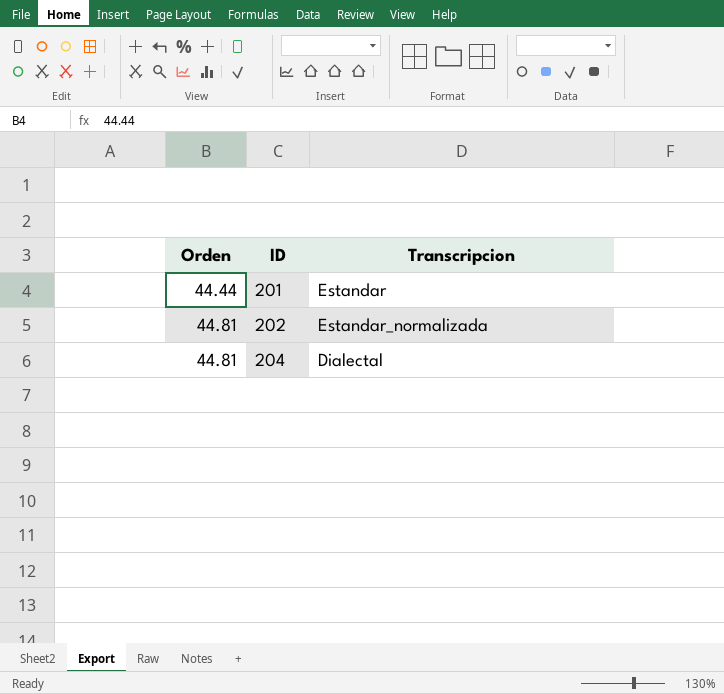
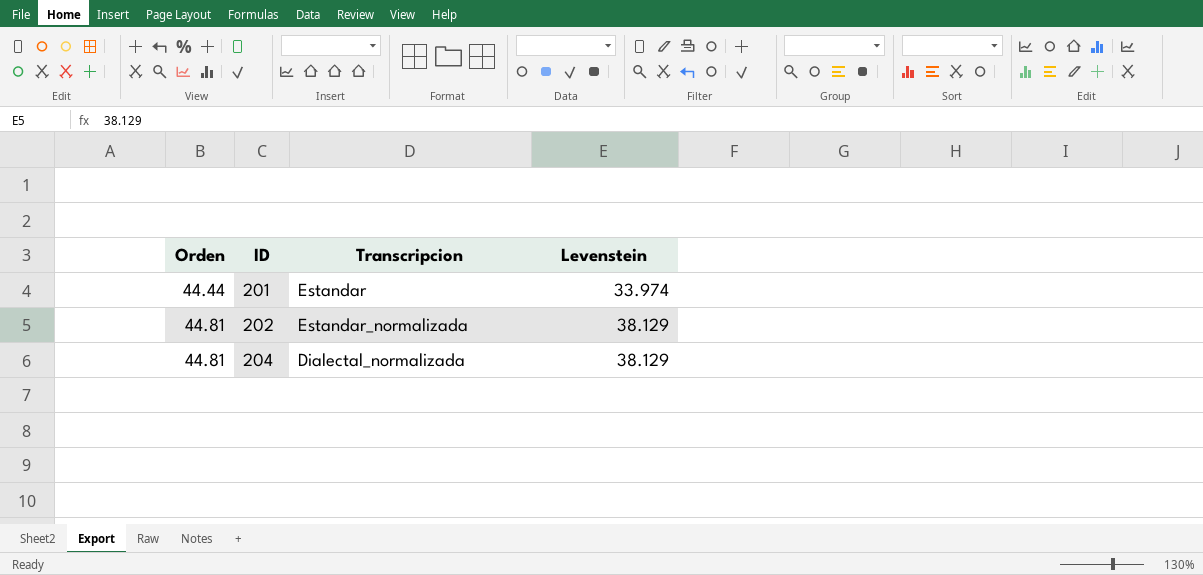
column Levenstein | position: none -> 4
204 | Transcripcion: Dialectal -> Dialectal_normalizada

